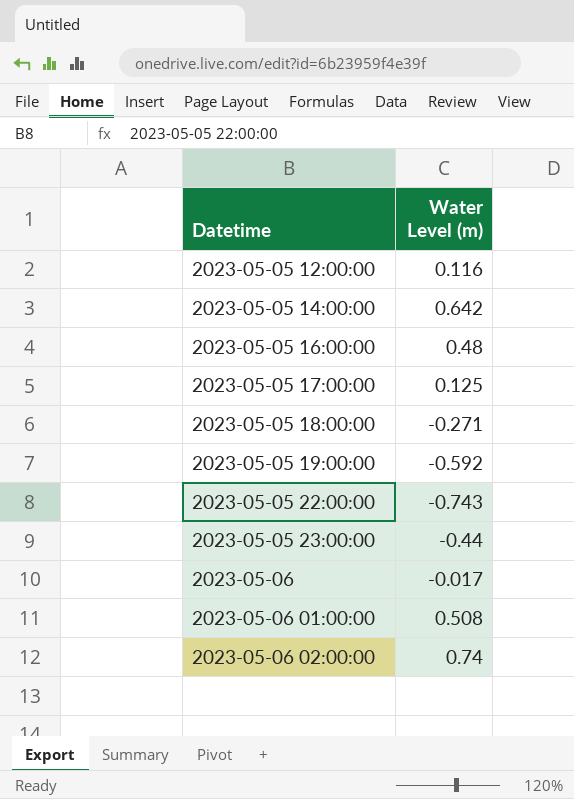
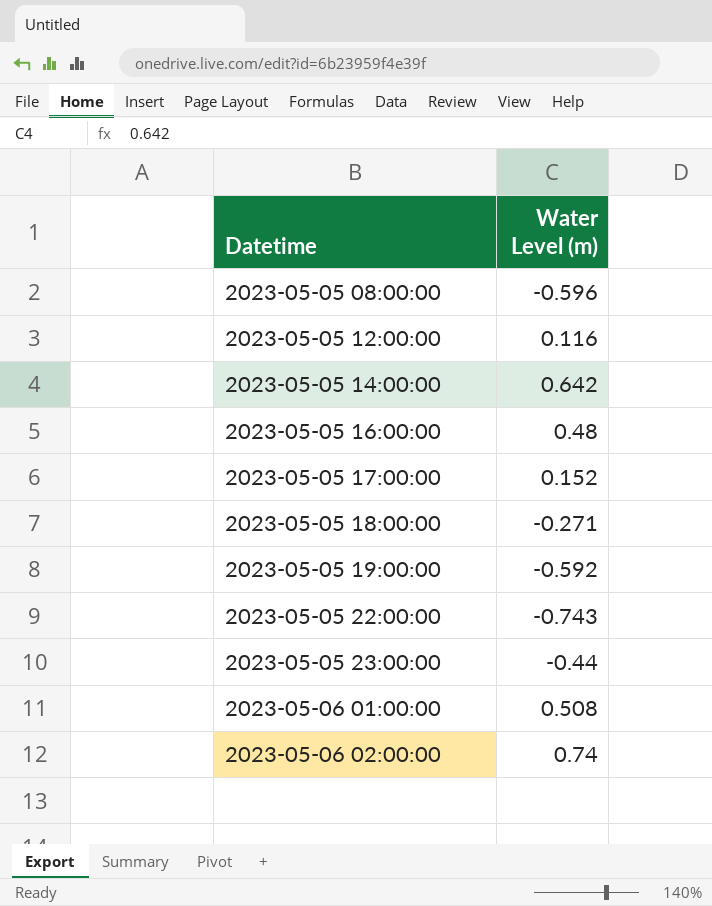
row 2023-05-06: -0.017 -> none
row 2023-05-05 08:00:00: none -> -0.596
2023-05-05 17:00:00 | Water Level (m): 0.125 -> 0.152

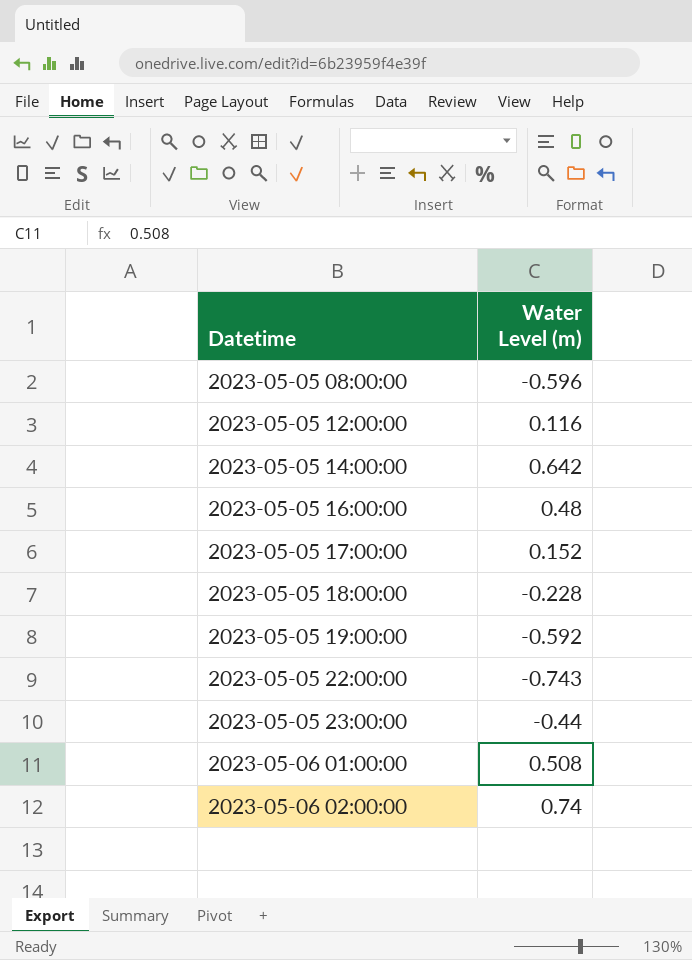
2023-05-05 18:00:00 | Water Level (m): -0.271 -> -0.228

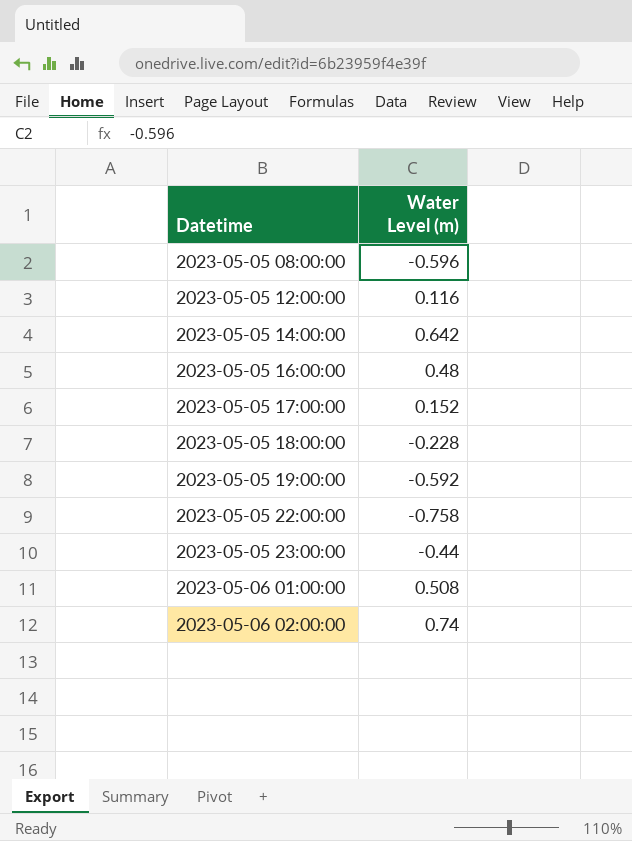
2023-05-05 22:00:00 | Water Level (m): -0.743 -> -0.758

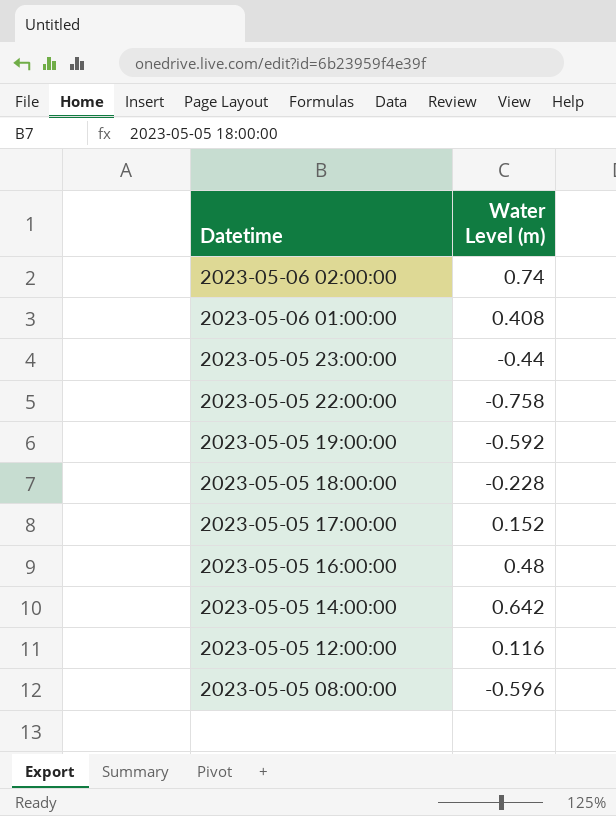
row order: Datetime ascending -> Datetime descending
2023-05-06 01:00:00 | Water Level (m): 0.508 -> 0.408

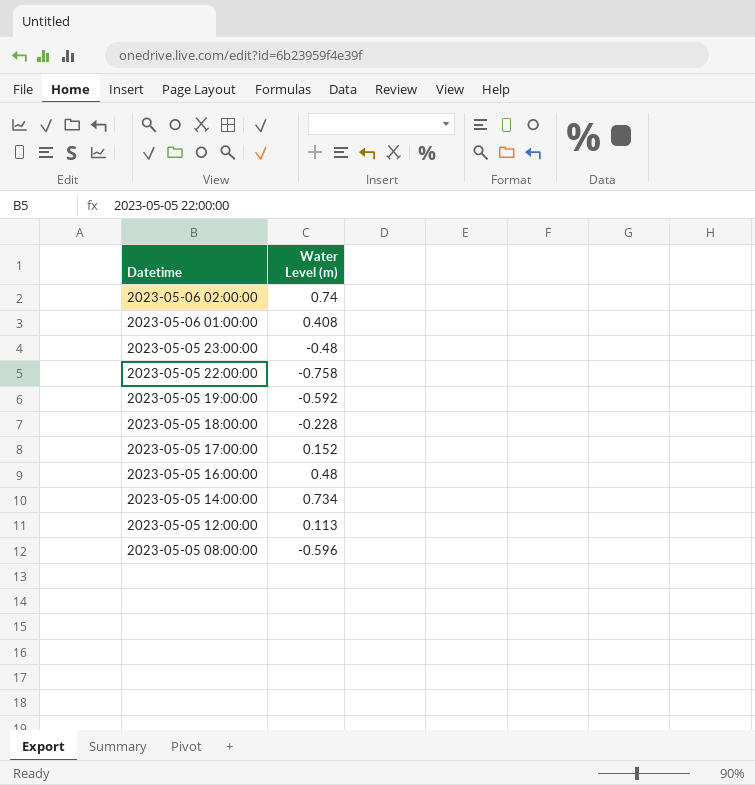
2023-05-05 23:00:00 | Water Level (m): -0.44 -> -0.48
2023-05-05 14:00:00 | Water Level (m): 0.642 -> 0.734
2023-05-05 12:00:00 | Water Level (m): 0.116 -> 0.113

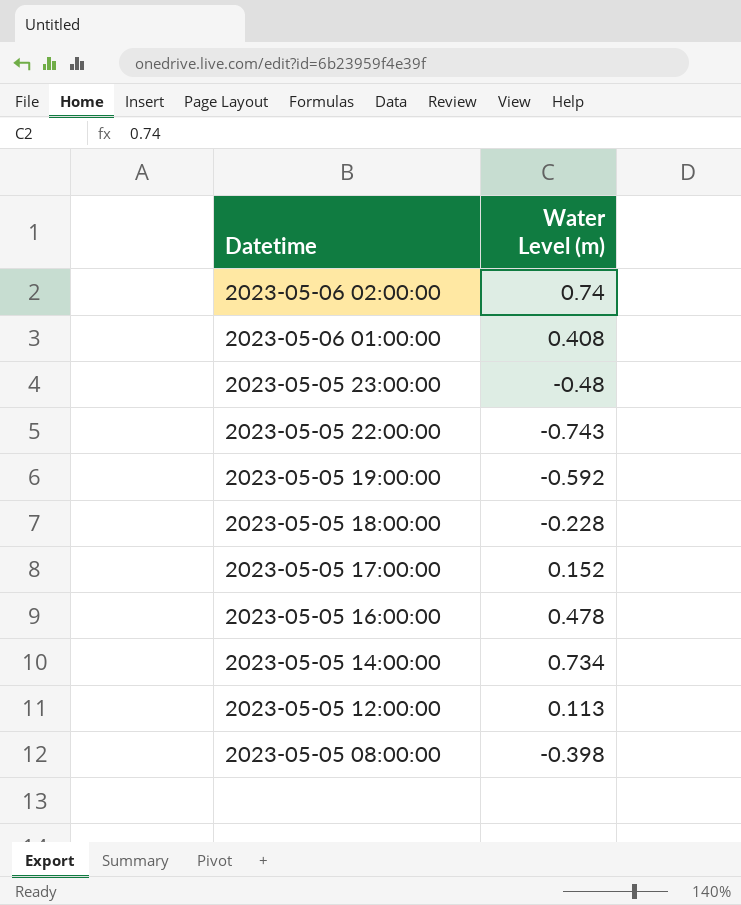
2023-05-05 22:00:00 | Water Level (m): -0.758 -> -0.743
2023-05-05 16:00:00 | Water Level (m): 0.48 -> 0.478
2023-05-05 08:00:00 | Water Level (m): -0.596 -> -0.398

